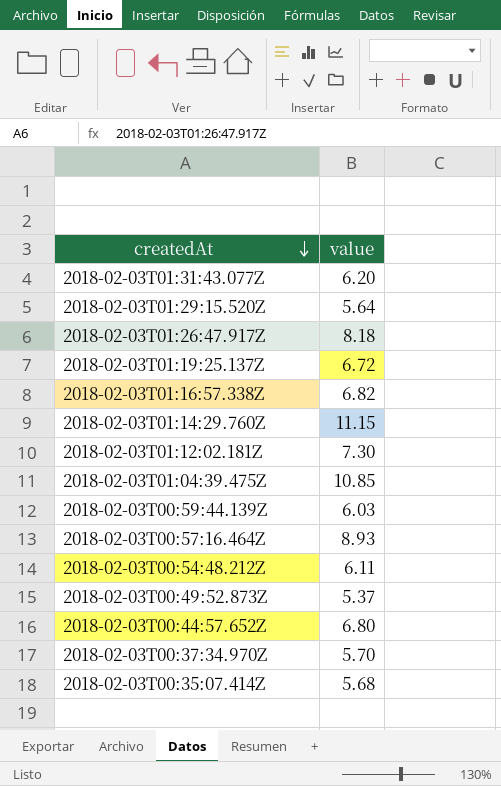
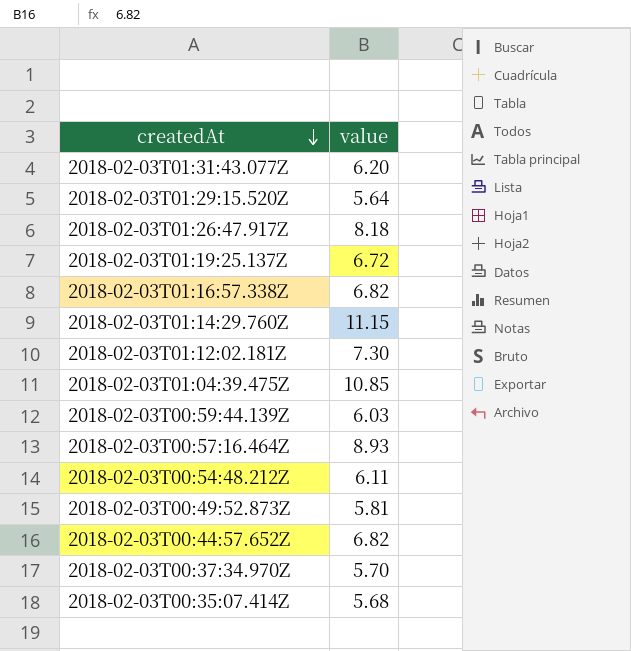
2018-02-03T00:49:52.873Z | value: 5.37 -> 5.81
2018-02-03T00:44:57.652Z | value: 6.80 -> 6.82

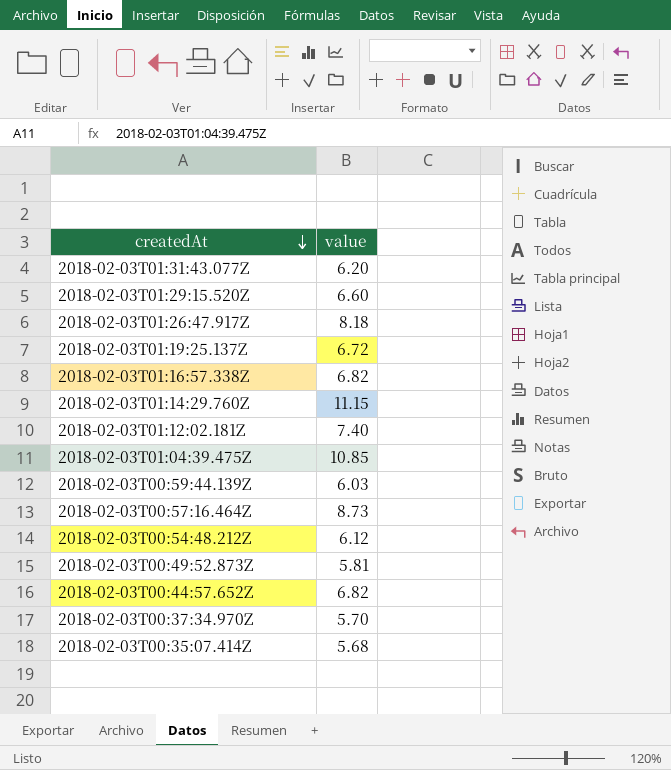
2018-02-03T01:29:15.520Z | value: 5.64 -> 6.60
2018-02-03T01:12:02.181Z | value: 7.30 -> 7.40
2018-02-03T00:57:16.464Z | value: 8.93 -> 8.73
2018-02-03T00:54:48.212Z | value: 6.11 -> 6.12

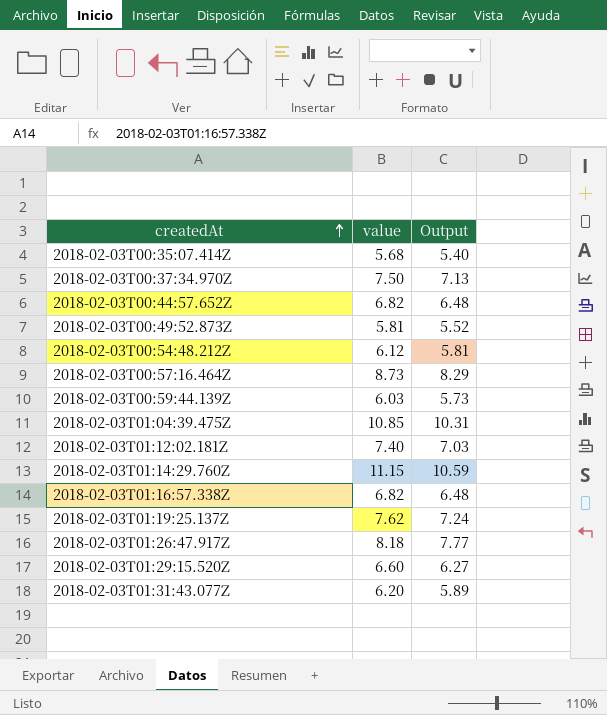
row order: createdAt descending -> createdAt ascending
column Output | formula: none -> [value] * 0.95
2018-02-03T00:37:34.970Z | value: 5.70 -> 7.50
2018-02-03T01:19:25.137Z | value: 6.72 -> 7.62

